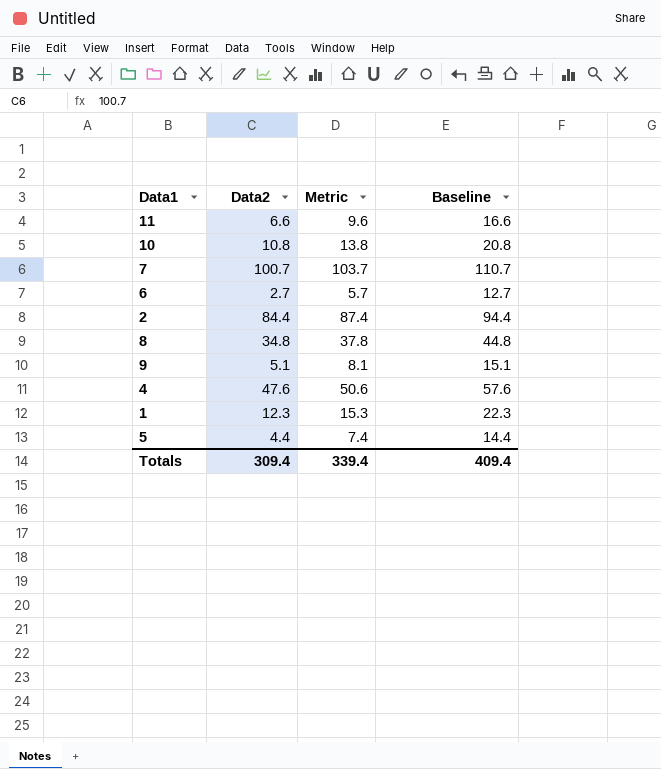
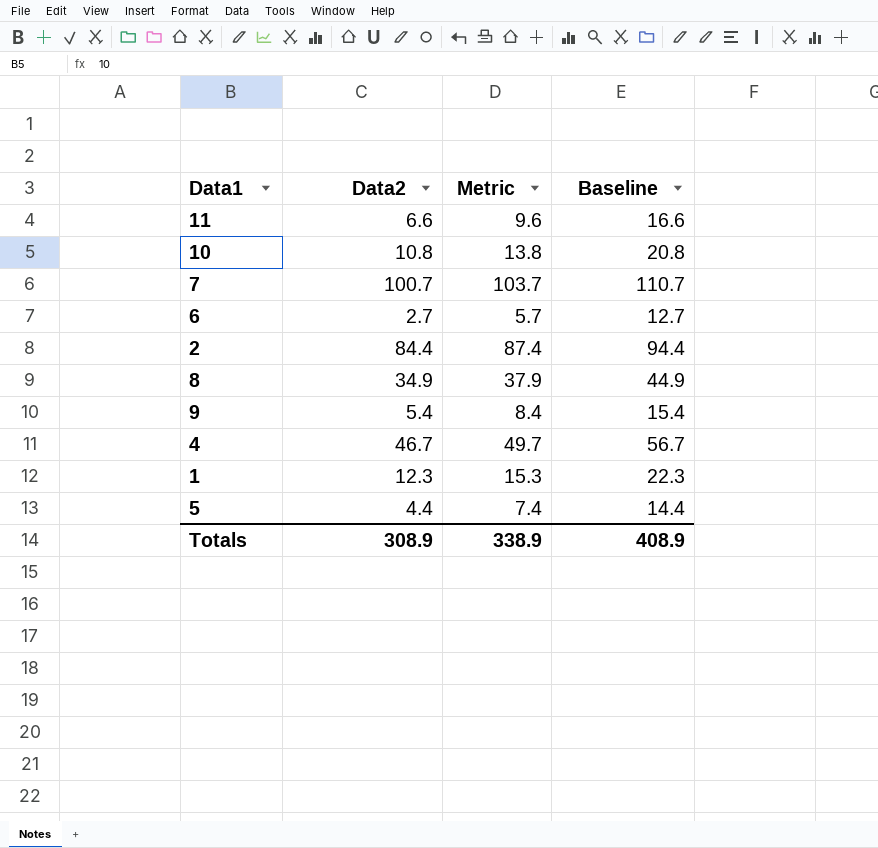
8 | Data2: 34.8 -> 34.9
8 | Metric: 37.8 -> 37.9
8 | Baseline: 44.8 -> 44.9
9 | Data2: 5.1 -> 5.4
9 | Metric: 8.1 -> 8.4
9 | Baseline: 15.1 -> 15.4
4 | Data2: 47.6 -> 46.7
4 | Metric: 50.6 -> 49.7
4 | Baseline: 57.6 -> 56.7
Totals | Data2: 309.4 -> 308.9
Totals | Metric: 339.4 -> 338.9
Totals | Baseline: 409.4 -> 408.9

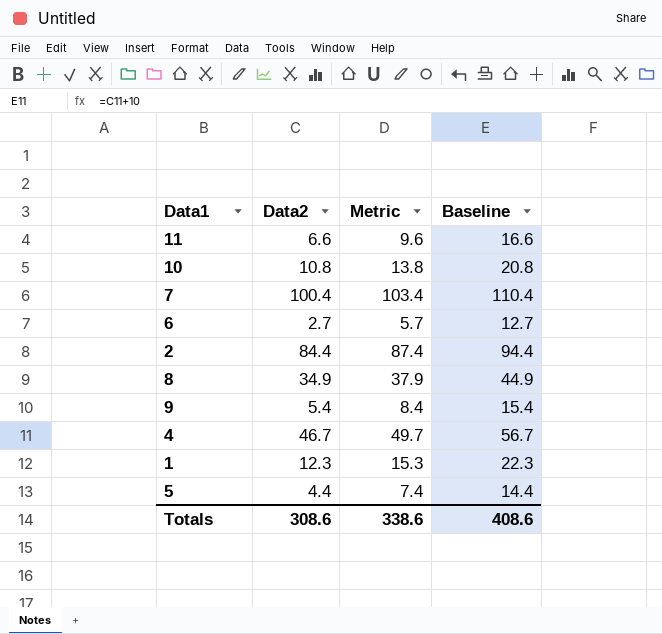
7 | Data2: 100.7 -> 100.4
7 | Metric: 103.7 -> 103.4
7 | Baseline: 110.7 -> 110.4
Totals | Data2: 308.9 -> 308.6
Totals | Metric: 338.9 -> 338.6
Totals | Baseline: 408.9 -> 408.6

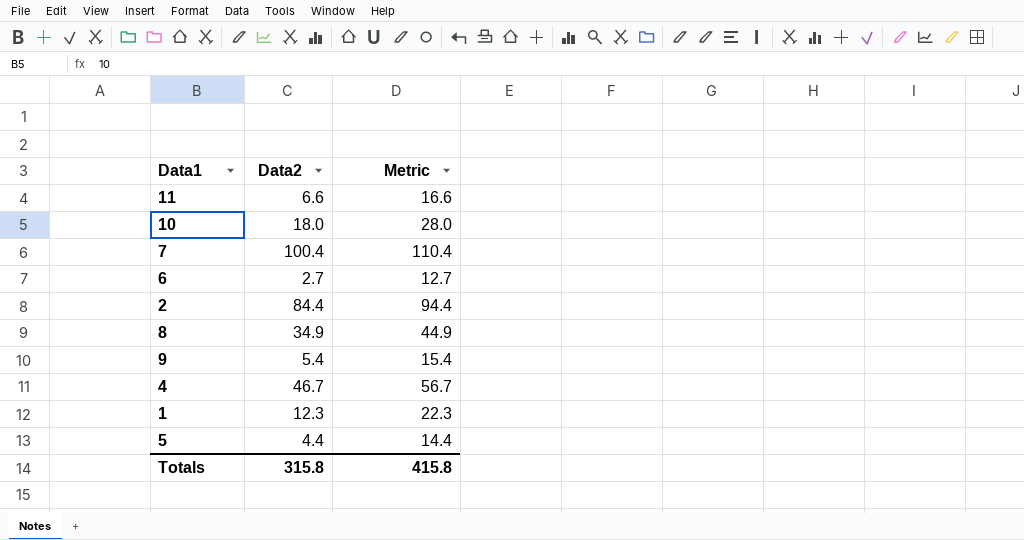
column Baseline | formula: [Data2] + 10 -> none
column Metric | formula: [Data2] + 3 -> [Data2] + 10
10 | Data2: 10.8 -> 18.0
Totals | Data2: 308.6 -> 315.8
Totals | Metric: 338.6 -> 415.8

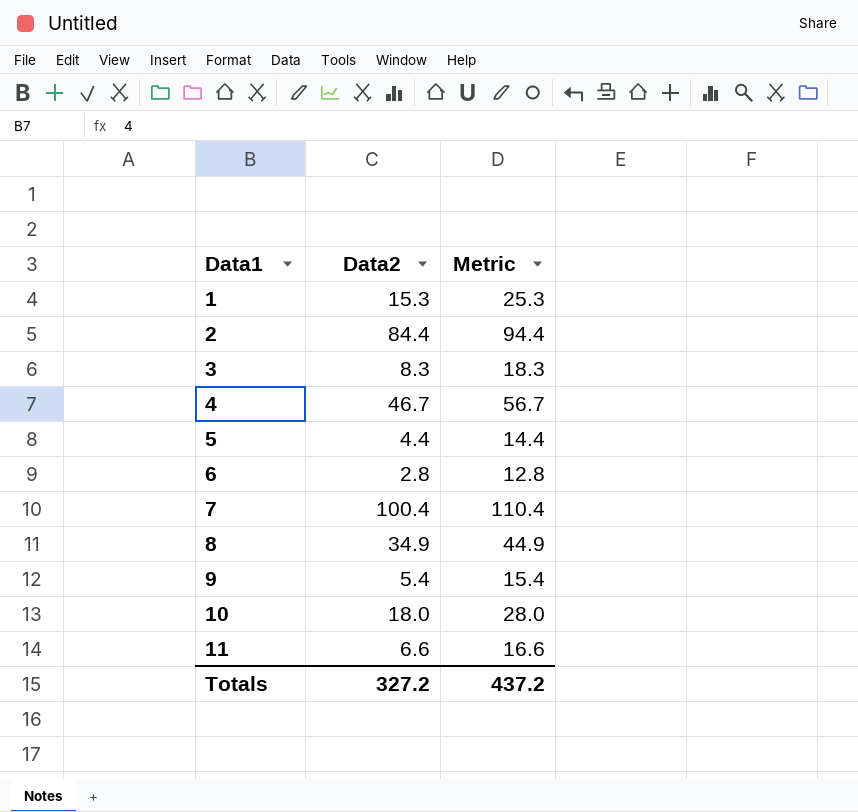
row order: none -> Data1 ascending
1 | Data2: 12.3 -> 15.3
1 | Metric: 22.3 -> 25.3
row 3: none -> 8.3 | 18.3
6 | Data2: 2.7 -> 2.8
6 | Metric: 12.7 -> 12.8
Totals | Data2: 315.8 -> 327.2
Totals | Metric: 415.8 -> 437.2

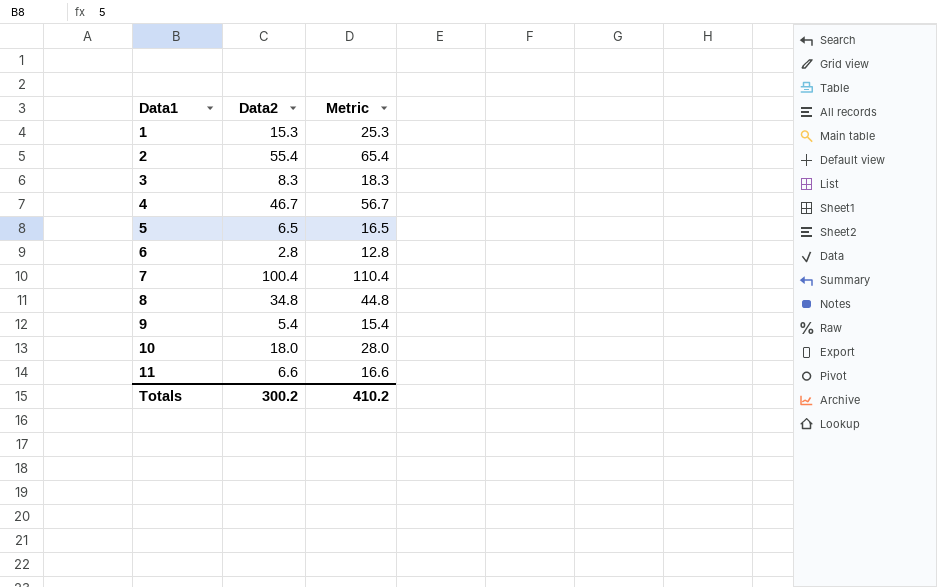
2 | Data2: 84.4 -> 55.4
2 | Metric: 94.4 -> 65.4
5 | Data2: 4.4 -> 6.5
5 | Metric: 14.4 -> 16.5
8 | Data2: 34.9 -> 34.8
8 | Metric: 44.9 -> 44.8
Totals | Data2: 327.2 -> 300.2
Totals | Metric: 437.2 -> 410.2

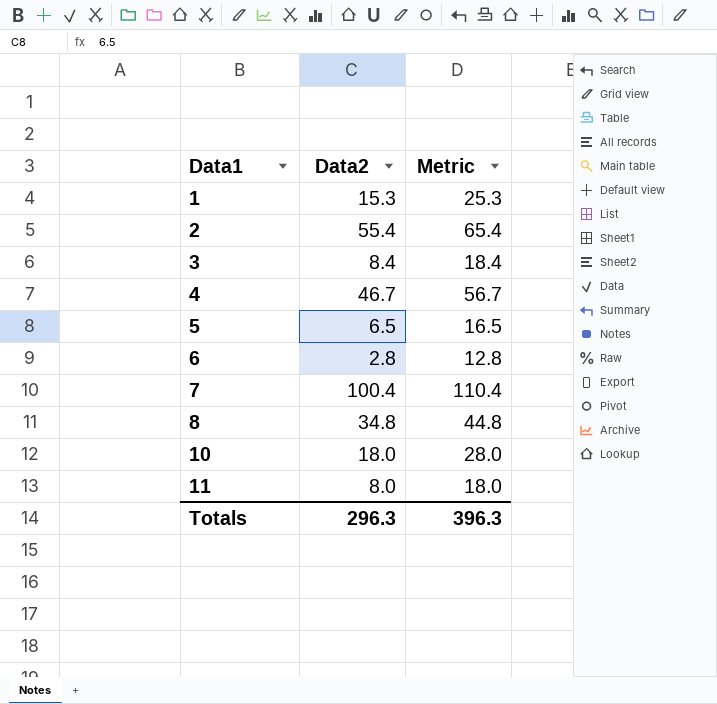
row 9: 5.4 | 15.4 -> none
3 | Data2: 8.3 -> 8.4
3 | Metric: 18.3 -> 18.4
11 | Data2: 6.6 -> 8.0
11 | Metric: 16.6 -> 18.0
Totals | Data2: 300.2 -> 296.3
Totals | Metric: 410.2 -> 396.3

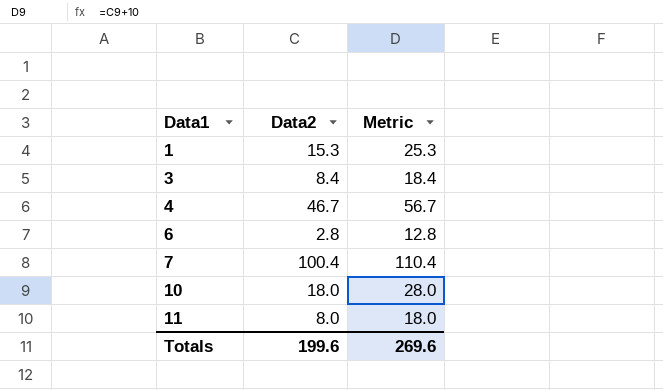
row 2: 55.4 | 65.4 -> none
row 5: 6.5 | 16.5 -> none
row 8: 34.8 | 44.8 -> none
Totals | Data2: 296.3 -> 199.6
Totals | Metric: 396.3 -> 269.6

